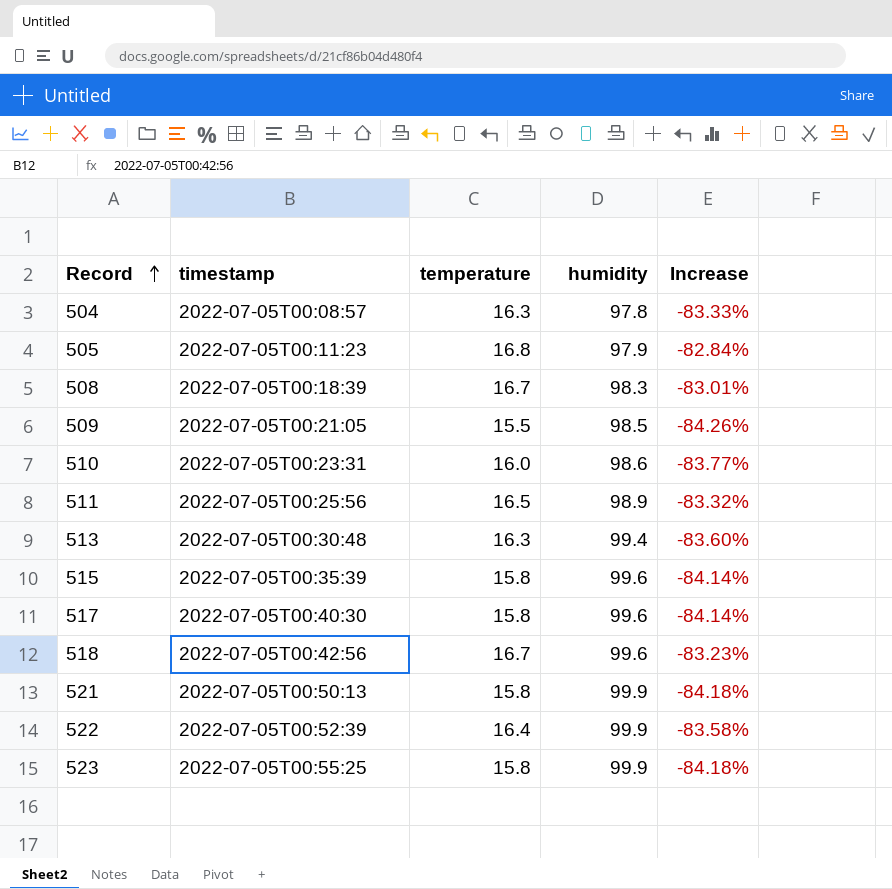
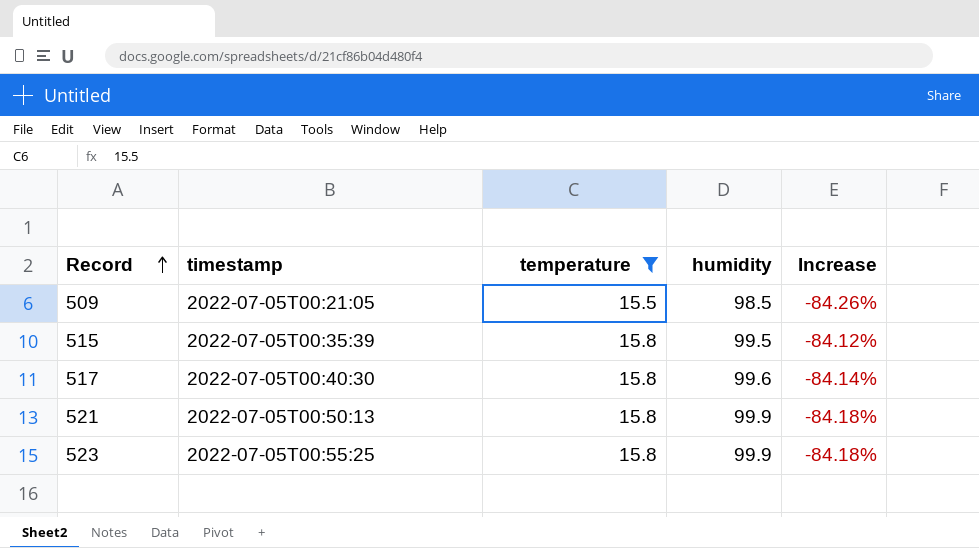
filter: none -> temperature <= 15.8
515 | humidity: 99.6 -> 99.5
515 | Increase: -84.14% -> -84.12%

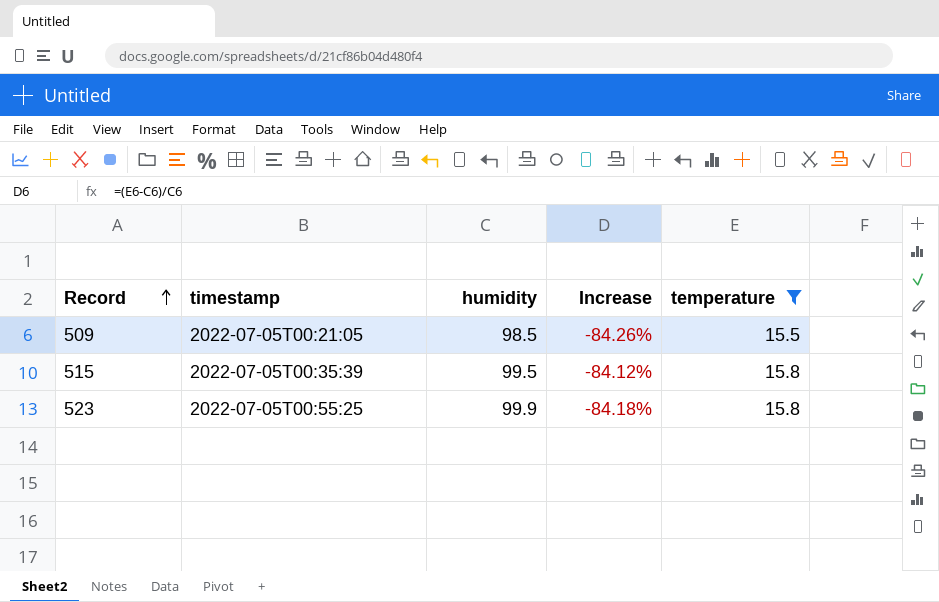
column temperature | position: 3 -> 5
row 517: 2022-07-05T00:40:30 | 15.8 | 99.6 | -84.14% -> none
row 521: 2022-07-05T00:50:13 | 15.8 | 99.9 | -84.18% -> none

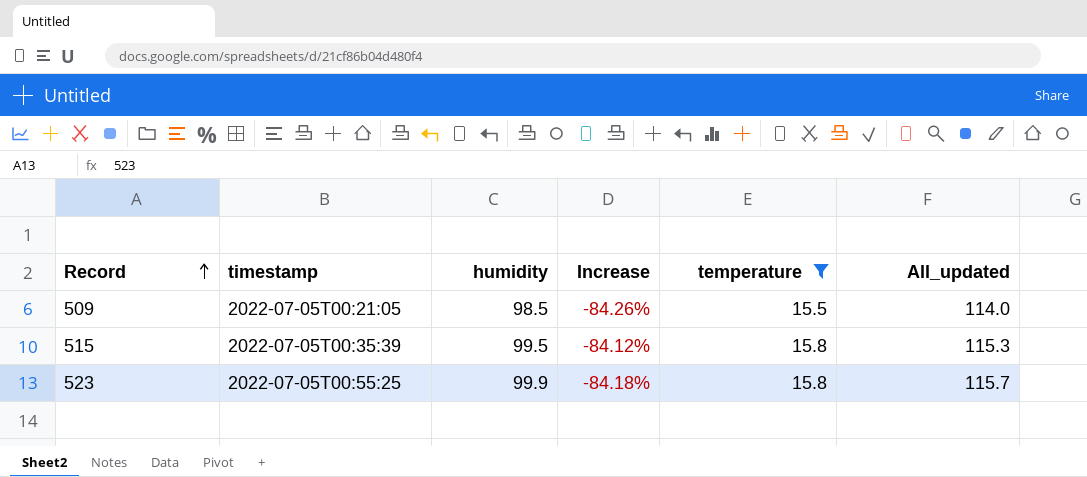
column All_updated | formula: none -> [humidity] + [temperature]

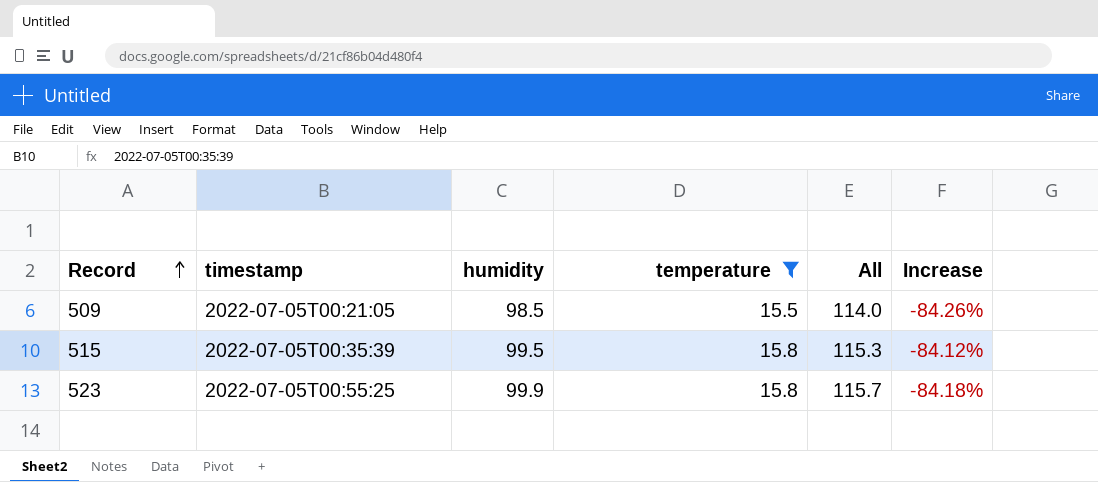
column name: All_updated -> All
column Increase | position: 4 -> 6

